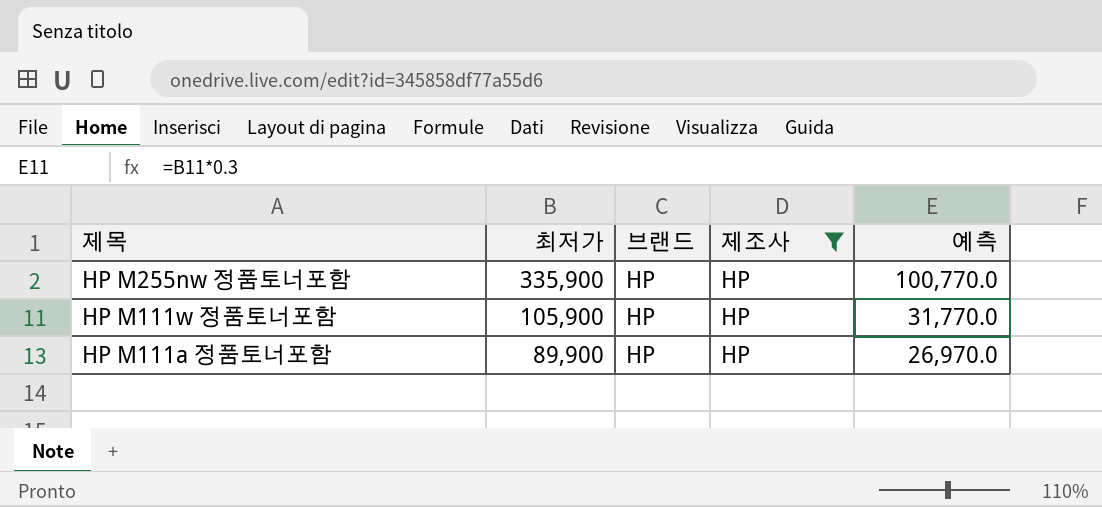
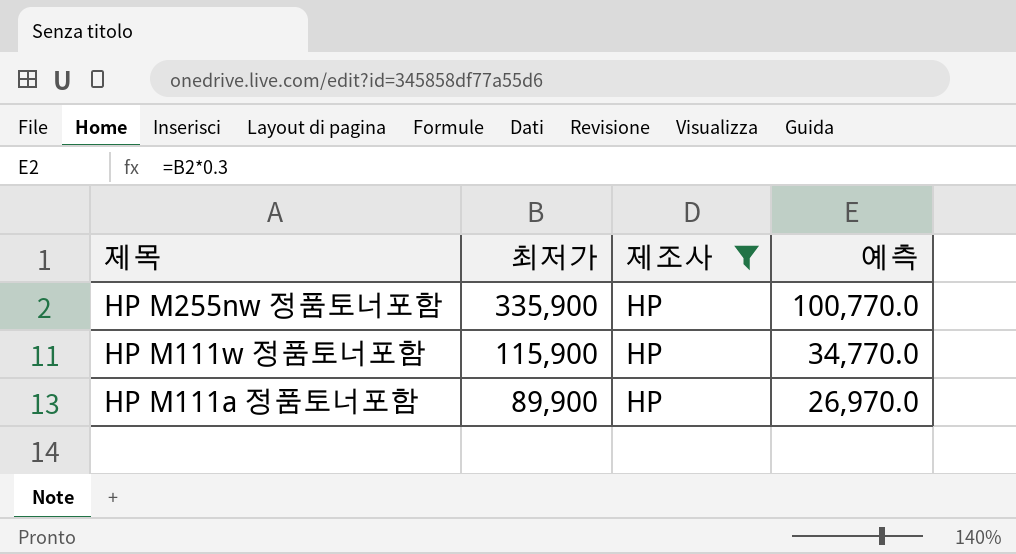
column 브랜드 | position: 3 -> none
HP M111w 정품토너포함 | 최저가: 105,900 -> 115,900
HP M111w 정품토너포함 | 예측: 31,770.0 -> 34,770.0

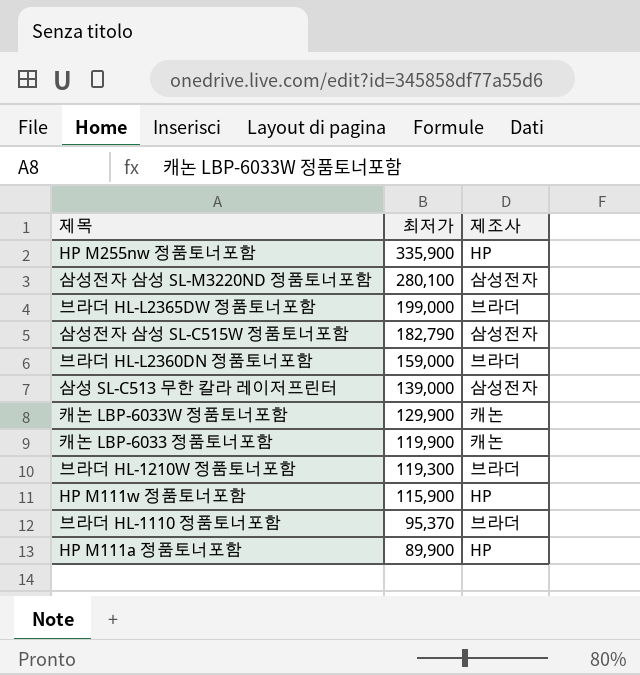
filter: 제조사 = HP -> none
column 예측 | formula: [최저가] * 0.3 -> none

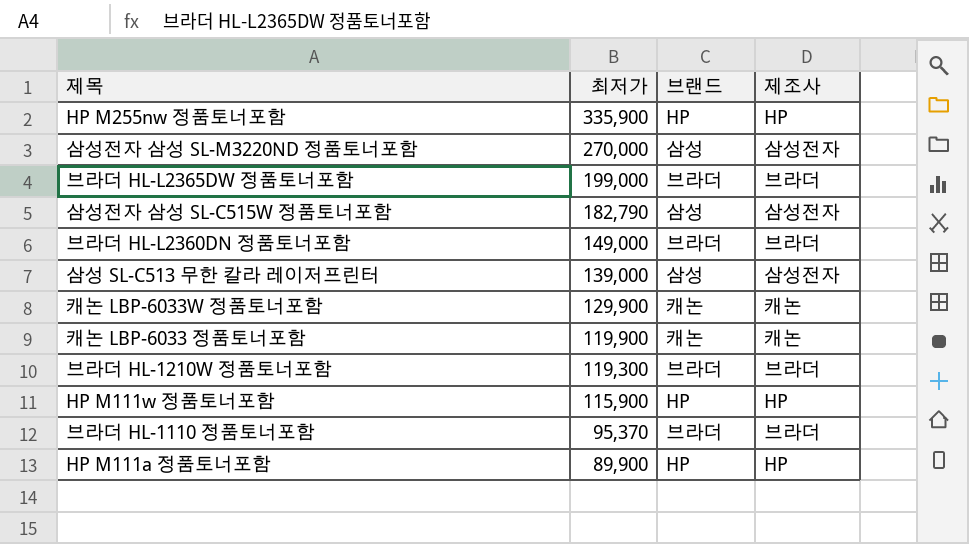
column 브랜드 | position: none -> 3
삼성전자 삼성 SL-M3220ND 정품토너포함 | 최저가: 280,100 -> 270,000
브라더 HL-L2360DN 정품토너포함 | 최저가: 159,000 -> 149,000

